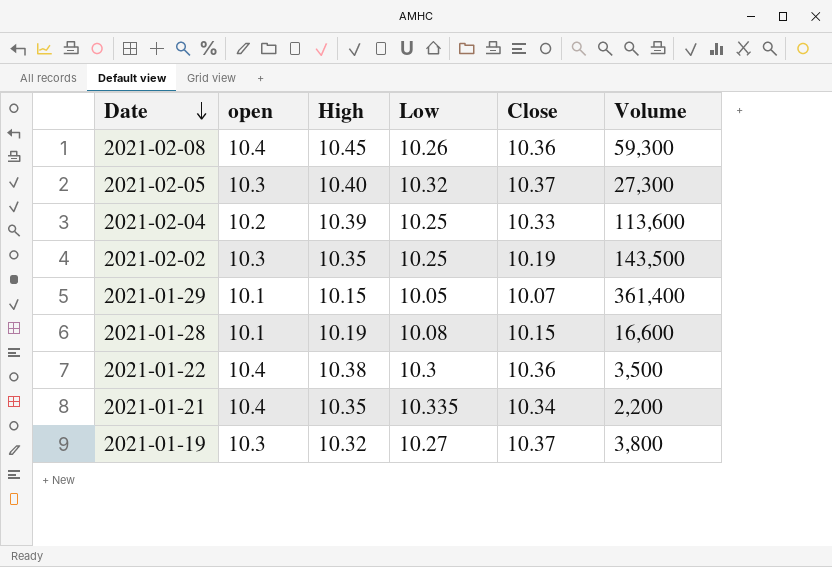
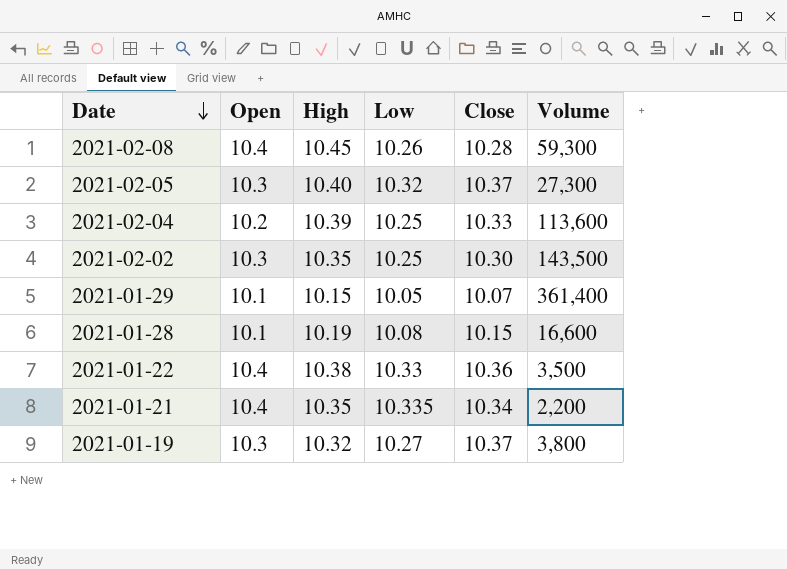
column name: open -> Open
2021-02-08 | Close: 10.36 -> 10.28
2021-02-02 | Close: 10.19 -> 10.30
2021-01-22 | Low: 10.3 -> 10.33

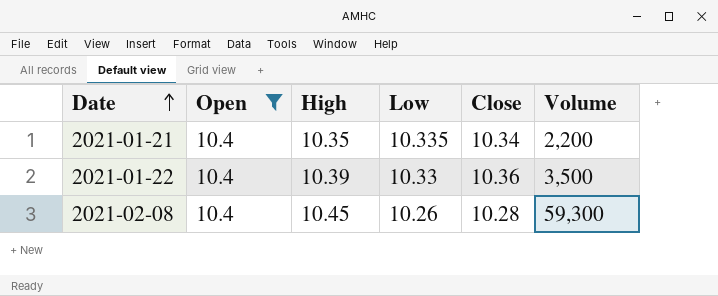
filter: none -> Open = 10.4
row order: Date descending -> Date ascending
2021-01-22 | High: 10.38 -> 10.39

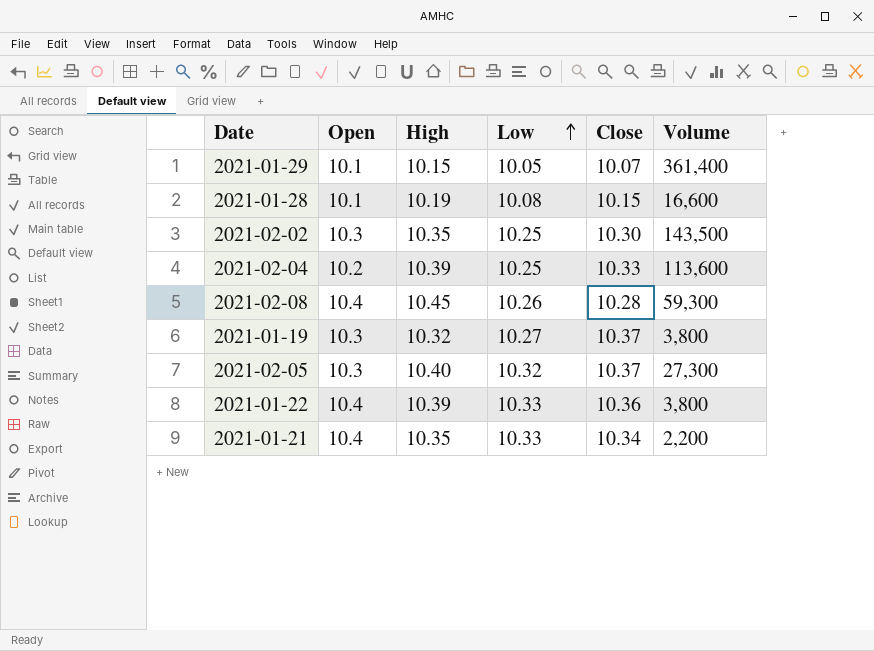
filter: Open = 10.4 -> none
row order: Date ascending -> Low ascending
2021-01-22 | Volume: 3,500 -> 3,800
2021-01-21 | Low: 10.335 -> 10.33

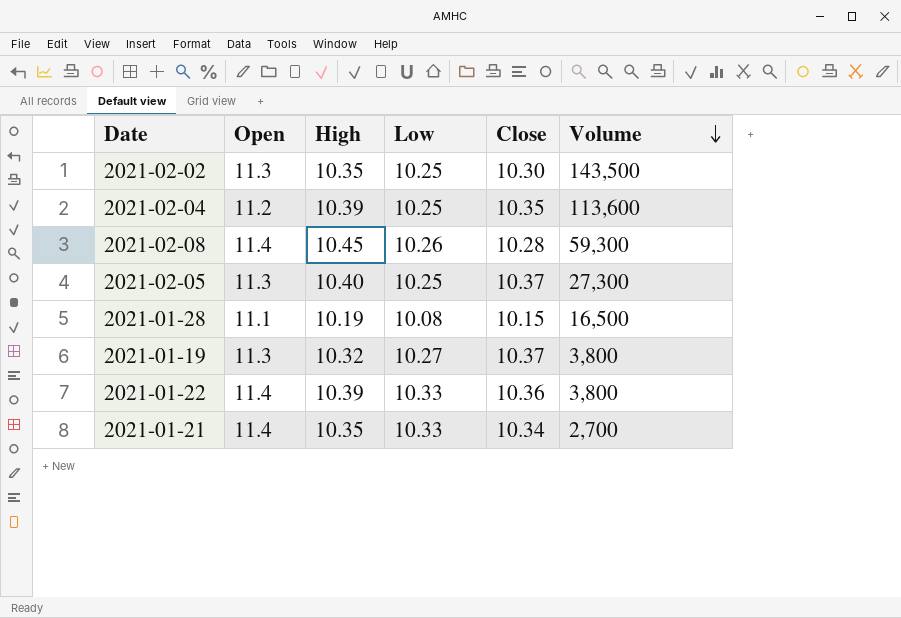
row order: Low ascending -> Volume descending
row 2021-01-29: 10.1 | 10.15 | 10.05 | 10.07 | 361,400 -> none
2021-02-02 | Open: 10.3 -> 11.3
2021-02-04 | Open: 10.2 -> 11.2
2021-02-04 | Close: 10.33 -> 10.35
2021-02-08 | Open: 10.4 -> 11.4
2021-02-05 | Open: 10.3 -> 11.3
2021-02-05 | Low: 10.32 -> 10.25
2021-01-28 | Open: 10.1 -> 11.1
2021-01-28 | Volume: 16,600 -> 16,500
2021-01-19 | Open: 10.3 -> 11.3
2021-01-22 | Open: 10.4 -> 11.4
2021-01-21 | Open: 10.4 -> 11.4
2021-01-21 | Volume: 2,200 -> 2,700

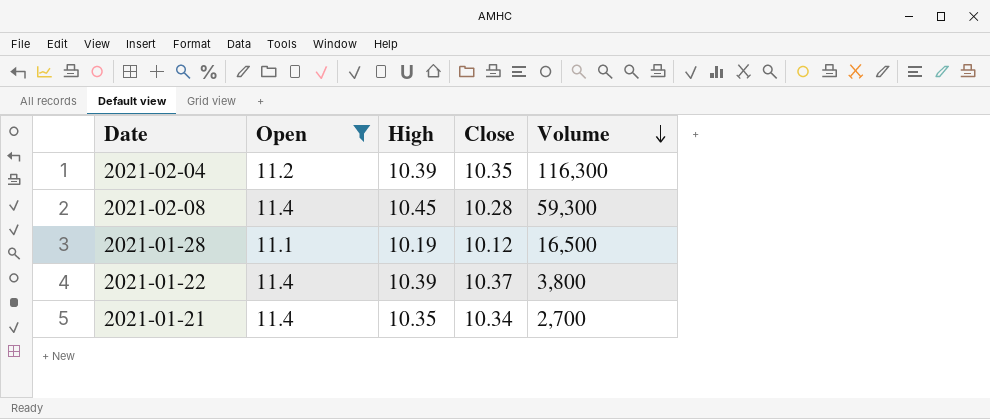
filter: none -> Open != 11.3
column Low | position: 4 -> none
2021-02-04 | Volume: 113,600 -> 116,300
2021-01-28 | Close: 10.15 -> 10.12
2021-01-22 | Close: 10.36 -> 10.37

